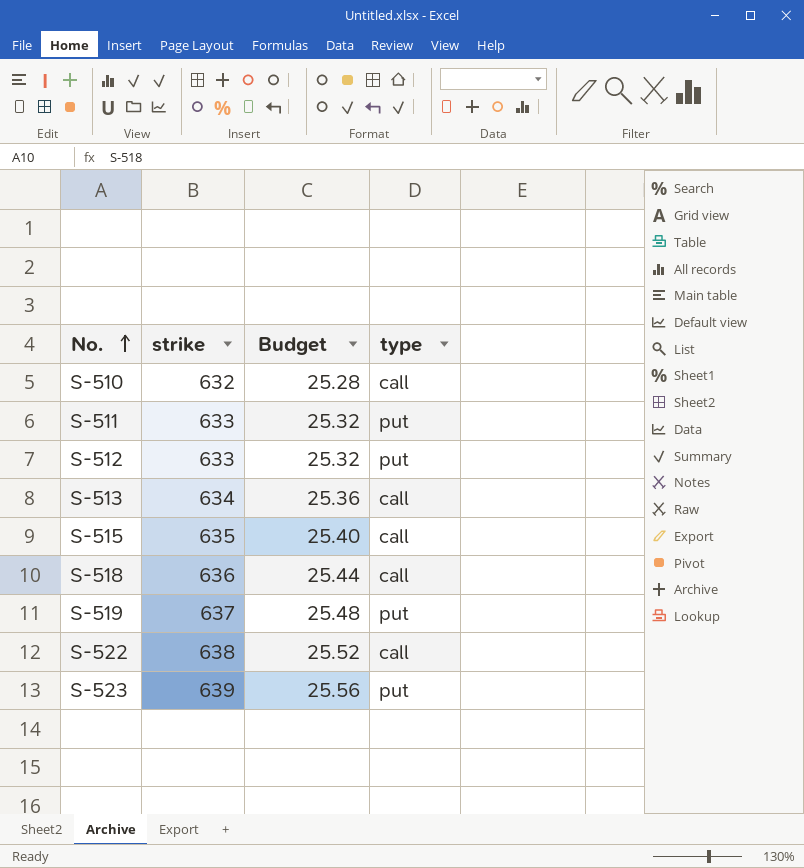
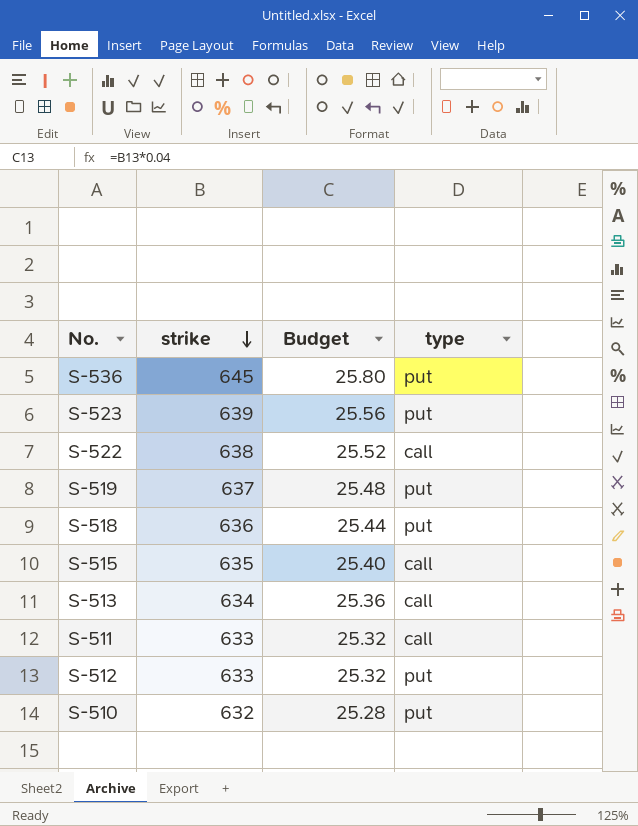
row order: No. ascending -> strike descending
row S-536: none -> 645 | 25.80 | put
S-518 | type: call -> put
S-511 | type: put -> call
S-510 | type: call -> put

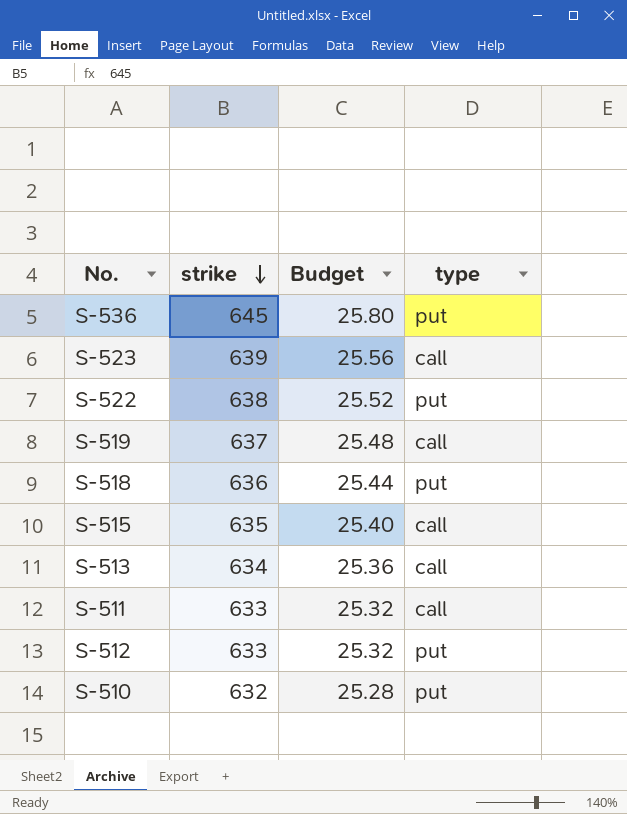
S-523 | type: put -> call
S-522 | type: call -> put
S-519 | type: put -> call

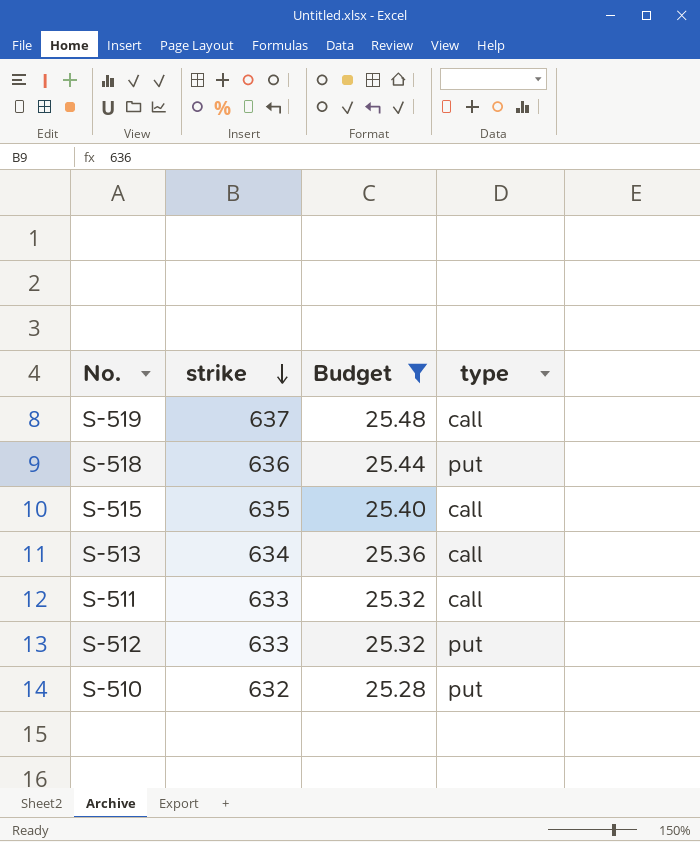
filter: none -> Budget <= 25.48

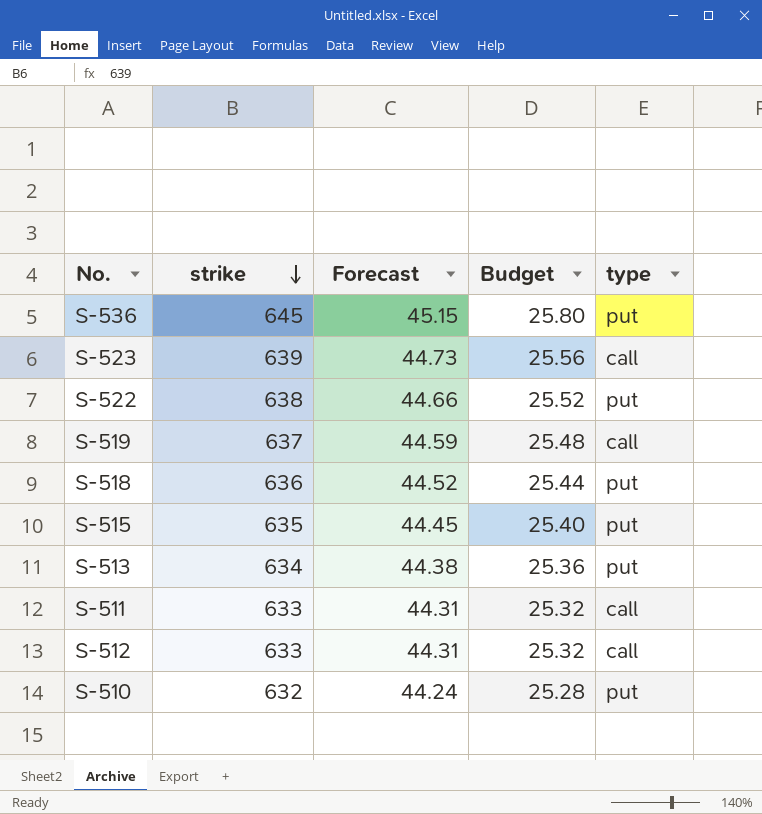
filter: Budget <= 25.48 -> none
column Forecast | formula: none -> [strike] * 0.07
S-515 | type: call -> put
S-513 | type: call -> put
S-512 | type: put -> call

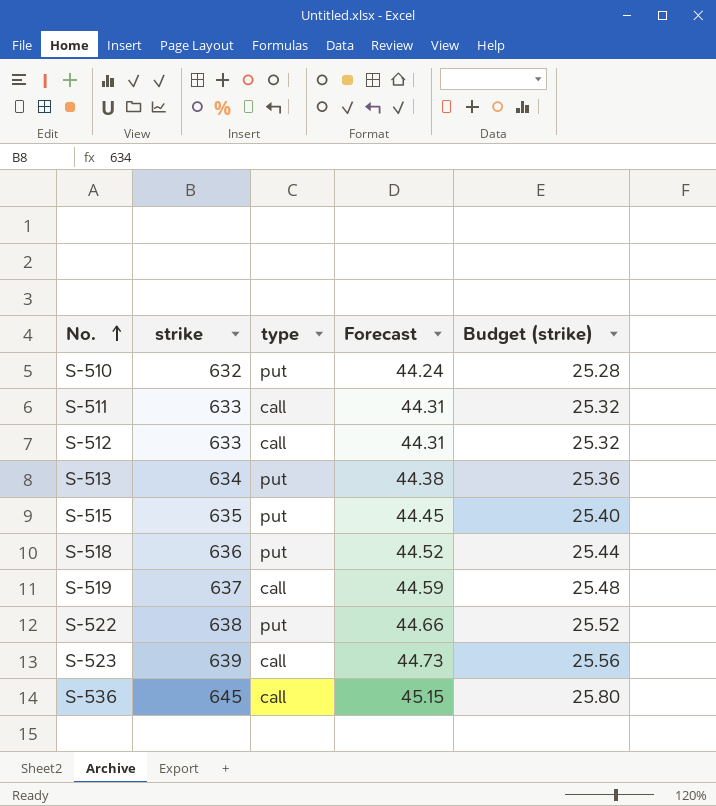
row order: strike descending -> No. ascending
column type | position: 5 -> 3
column name: Budget -> Budget (strike)
S-536 | type: put -> call

